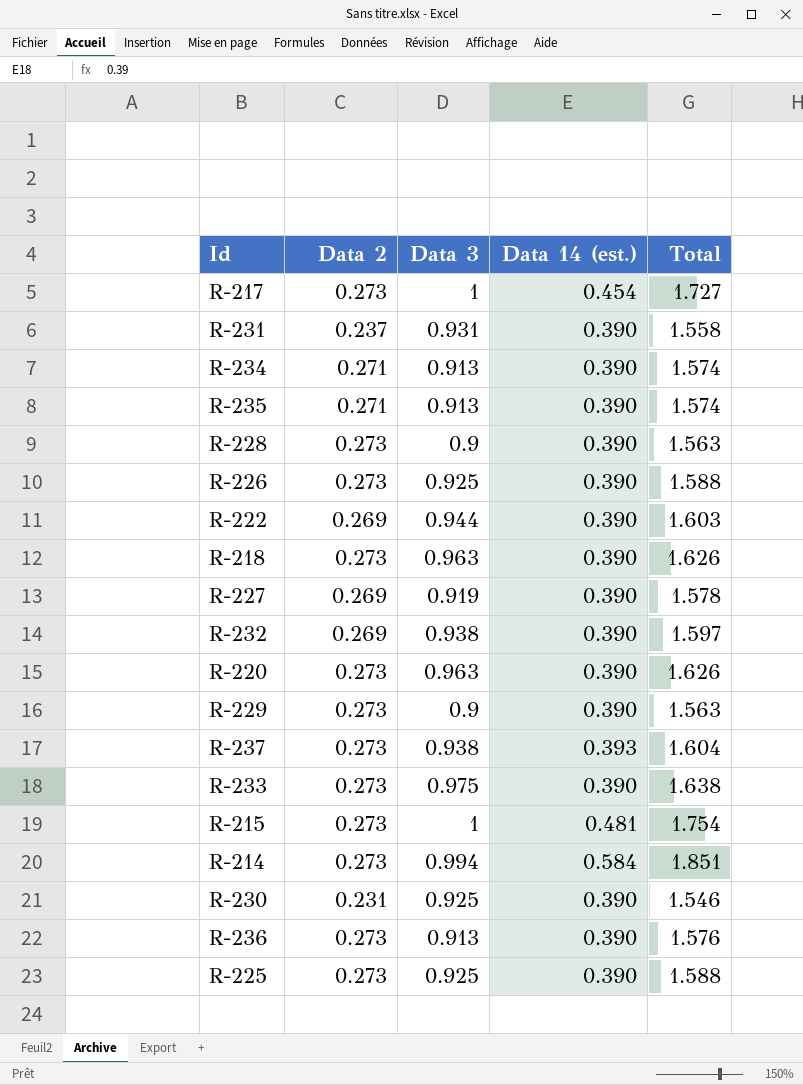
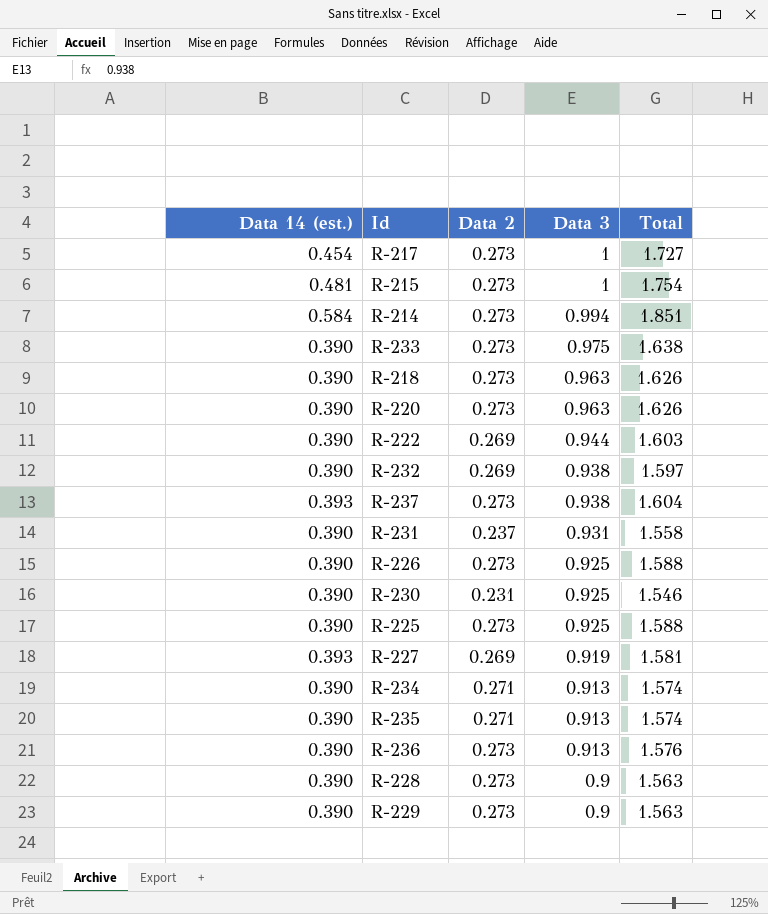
row order: none -> Data 3 descending
column Data 14 (est.) | position: 4 -> 1
R-227 | Data 14 (est.): 0.390 -> 0.393
R-227 | Total: 1.578 -> 1.581

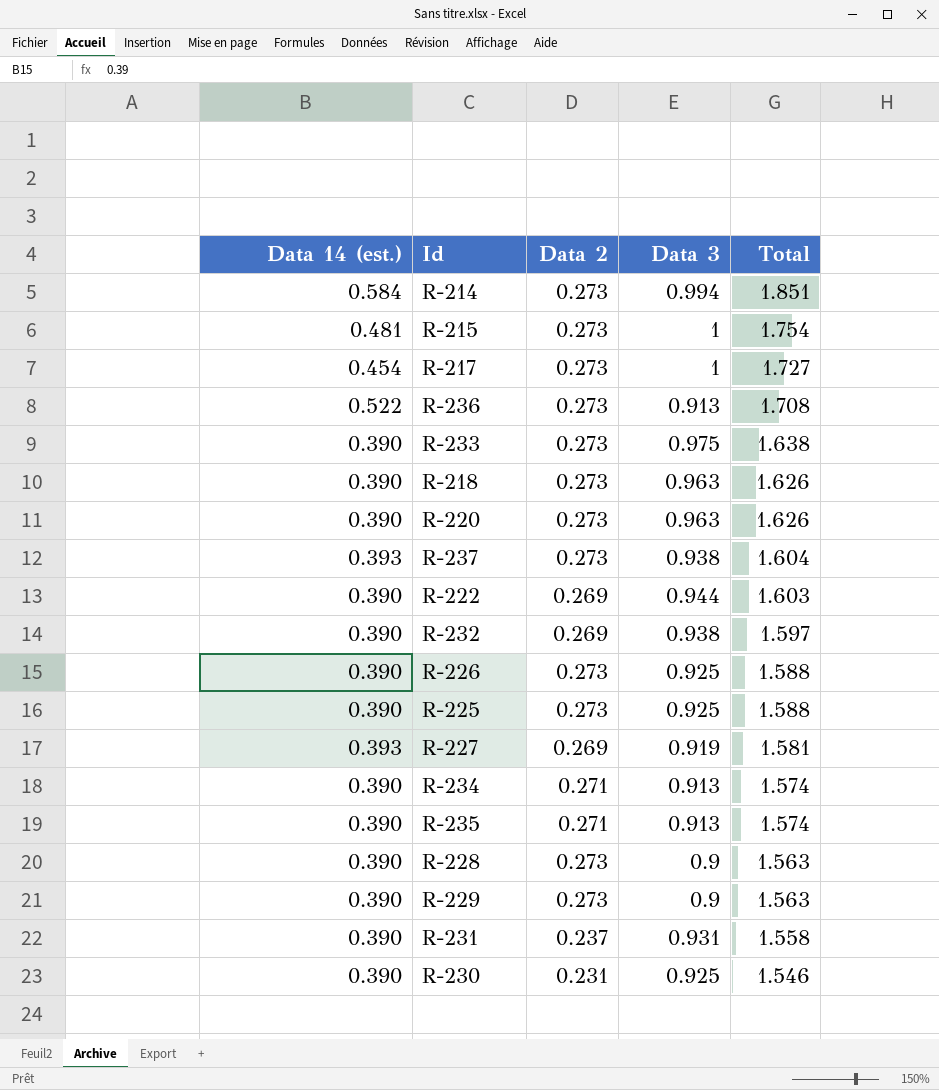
row order: Data 3 descending -> Total descending
R-236 | Data 14 (est.): 0.390 -> 0.522
R-236 | Total: 1.576 -> 1.708

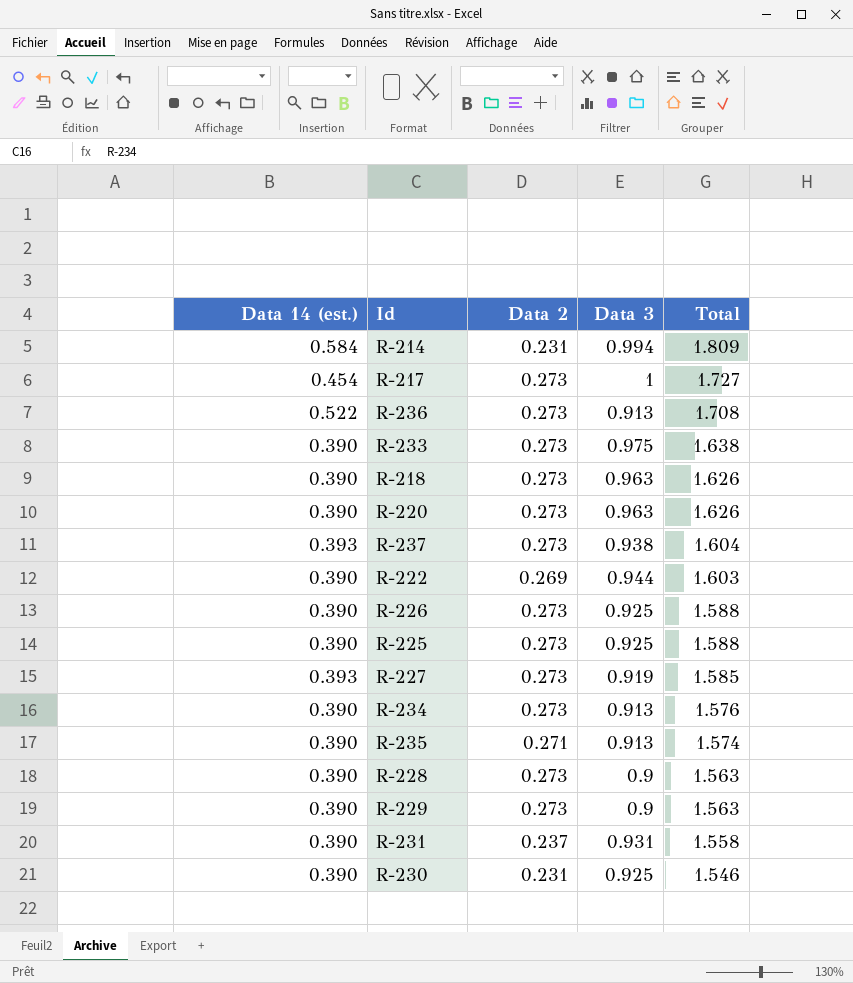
row R-215: 0.481 | 0.273 | 1 | 1.754 -> none
row R-232: 0.390 | 0.269 | 0.938 | 1.597 -> none
R-214 | Data 2: 0.273 -> 0.231
R-214 | Total: 1.851 -> 1.809
R-227 | Data 2: 0.269 -> 0.273
R-227 | Total: 1.581 -> 1.585
R-234 | Data 2: 0.271 -> 0.273
R-234 | Total: 1.574 -> 1.576

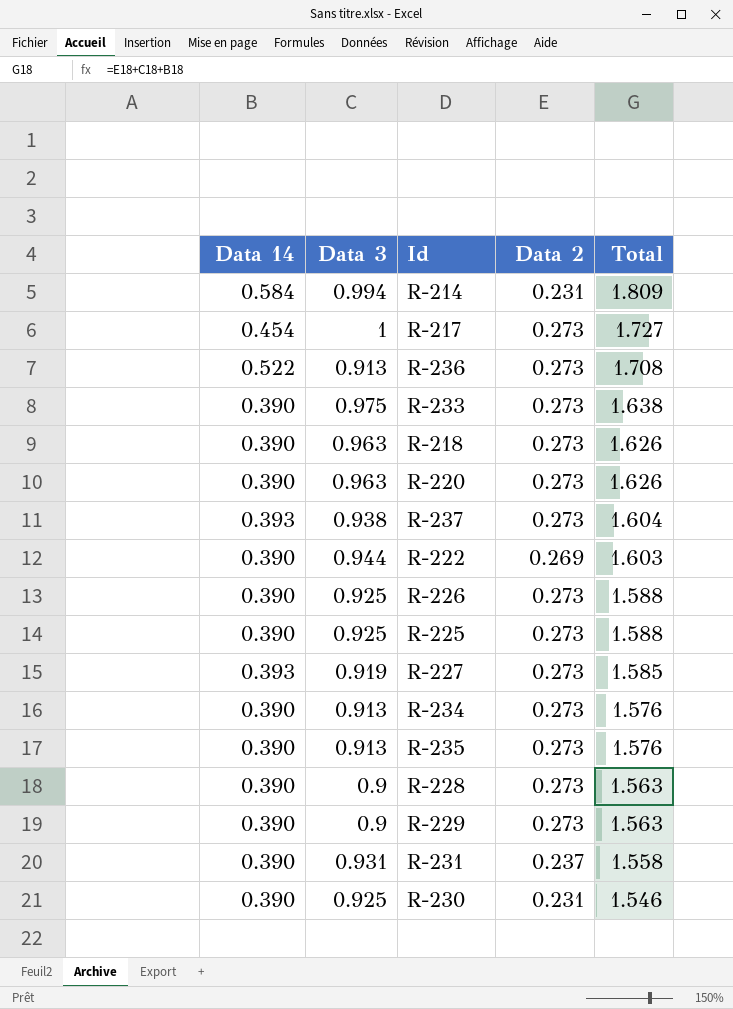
column name: Data 14 (est.) -> Data 14
column Data 3 | position: 4 -> 2
R-235 | Data 2: 0.271 -> 0.273
R-235 | Total: 1.574 -> 1.576

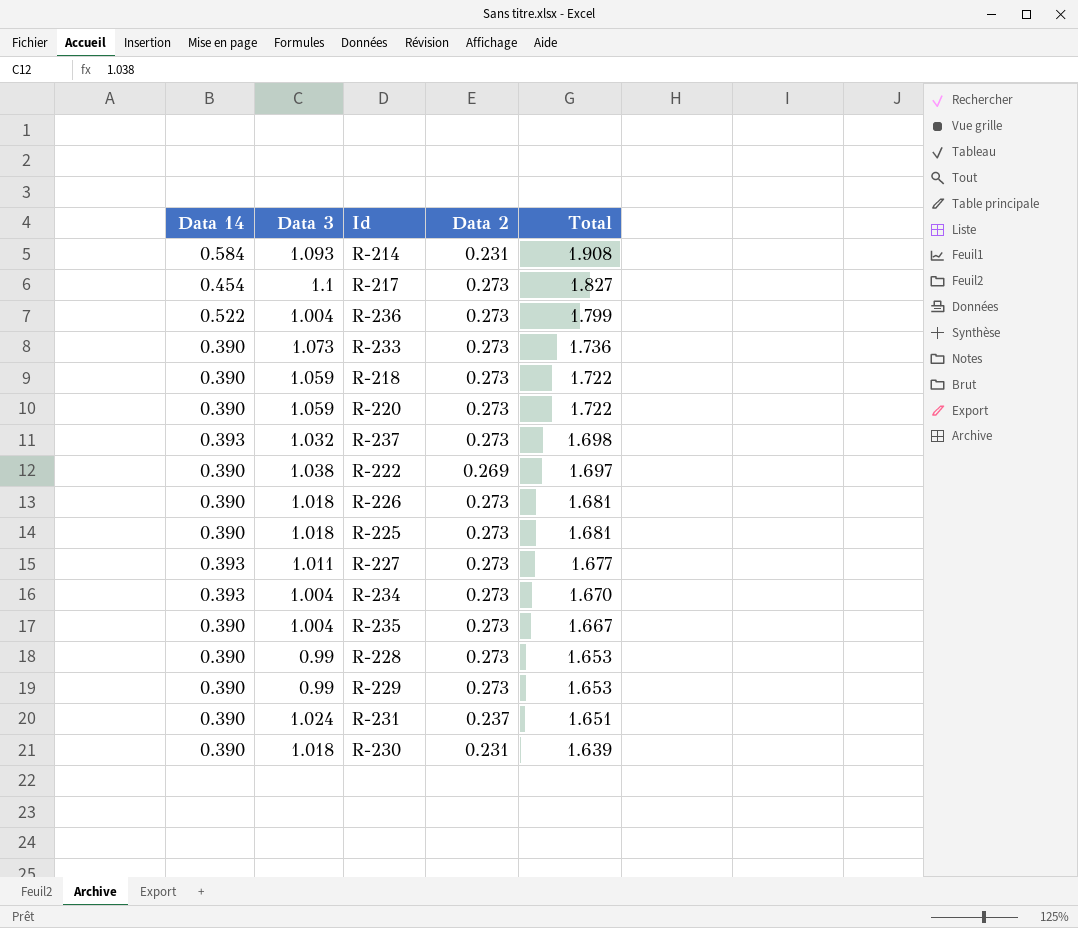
R-214 | Data 3: 0.994 -> 1.093
R-214 | Total: 1.809 -> 1.908
R-217 | Data 3: 1 -> 1.1
R-217 | Total: 1.727 -> 1.827
R-236 | Data 3: 0.913 -> 1.004
R-236 | Total: 1.708 -> 1.799
R-233 | Data 3: 0.975 -> 1.073
R-233 | Total: 1.638 -> 1.736
R-218 | Data 3: 0.963 -> 1.059
R-218 | Total: 1.626 -> 1.722
R-220 | Data 3: 0.963 -> 1.059
R-220 | Total: 1.626 -> 1.722
R-237 | Data 3: 0.938 -> 1.032
R-237 | Total: 1.604 -> 1.698
R-222 | Data 3: 0.944 -> 1.038
R-222 | Total: 1.603 -> 1.697
R-226 | Data 3: 0.925 -> 1.018
R-226 | Total: 1.588 -> 1.681
R-225 | Data 3: 0.925 -> 1.018
R-225 | Total: 1.588 -> 1.681
R-227 | Data 3: 0.919 -> 1.011
R-227 | Total: 1.585 -> 1.677
R-234 | Data 14: 0.390 -> 0.393
R-234 | Data 3: 0.913 -> 1.004
R-234 | Total: 1.576 -> 1.670
R-235 | Data 3: 0.913 -> 1.004
R-235 | Total: 1.576 -> 1.667
R-228 | Data 3: 0.9 -> 0.99
R-228 | Total: 1.563 -> 1.653
R-229 | Data 3: 0.9 -> 0.99
R-229 | Total: 1.563 -> 1.653
R-231 | Data 3: 0.931 -> 1.024
R-231 | Total: 1.558 -> 1.651
R-230 | Data 3: 0.925 -> 1.018
R-230 | Total: 1.546 -> 1.639

